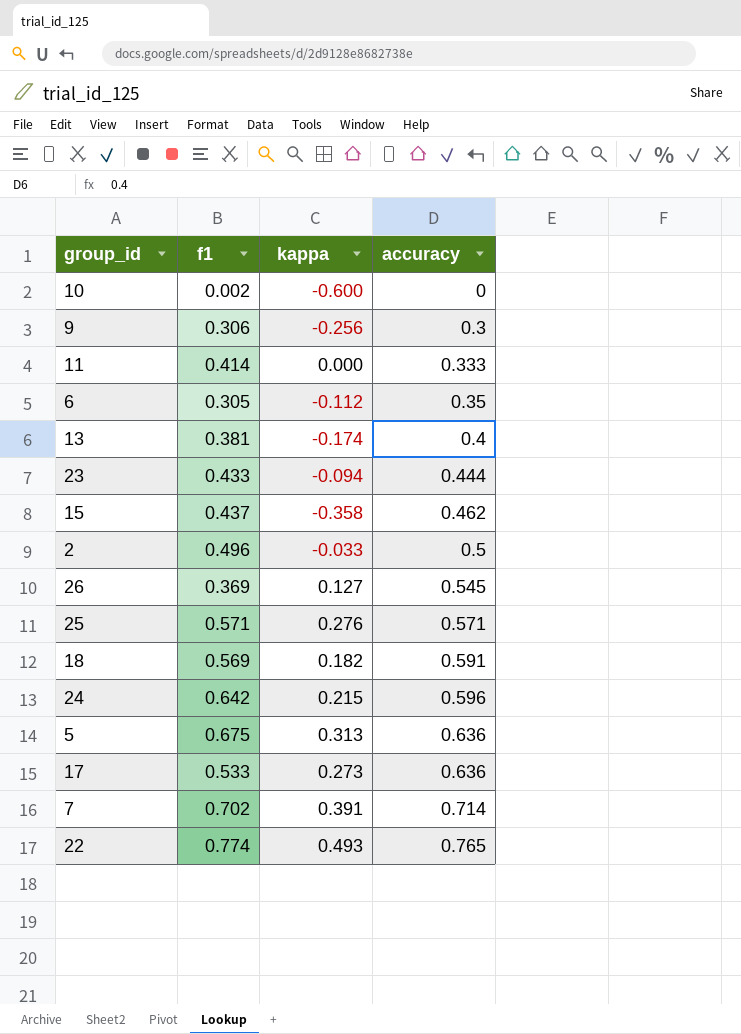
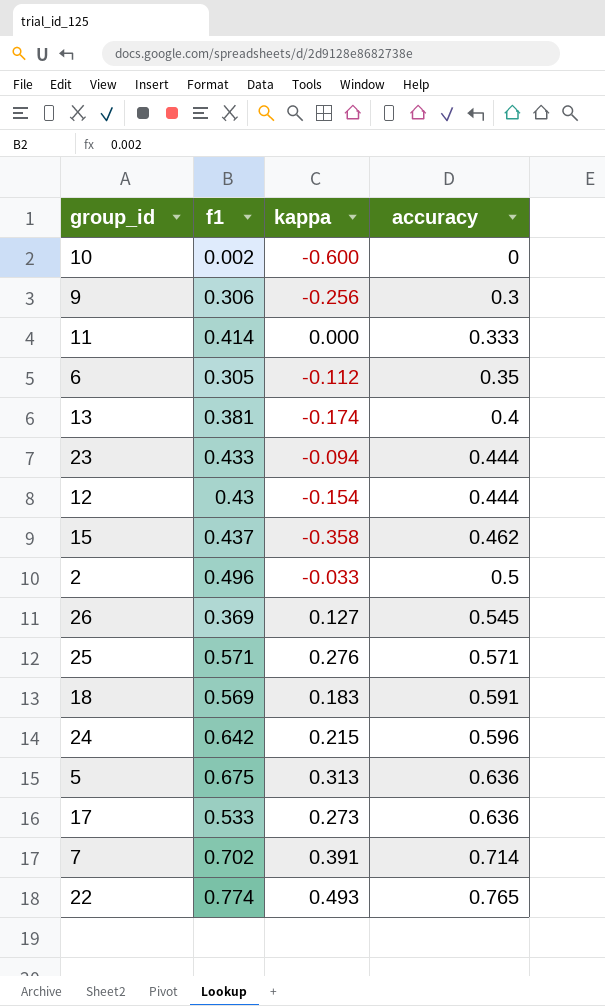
row 12: none -> 0.43 | -0.154 | 0.444
18 | kappa: 0.182 -> 0.183

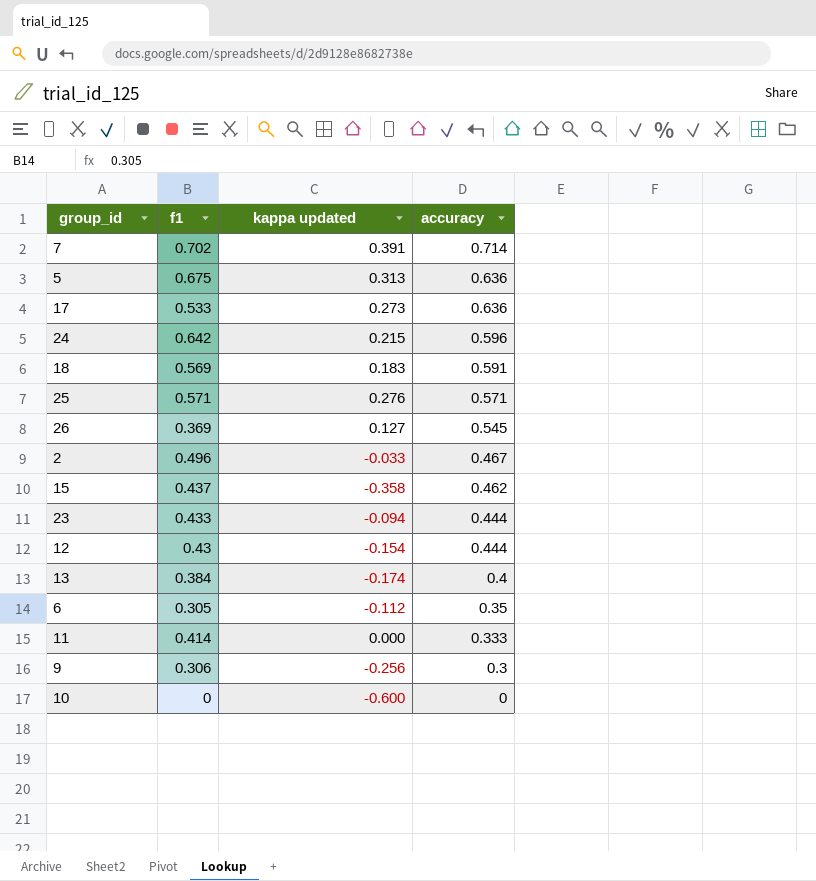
row order: accuracy ascending -> accuracy descending
column name: kappa -> kappa updated
row 22: 0.774 | 0.493 | 0.765 -> none
2 | accuracy: 0.5 -> 0.467
13 | f1: 0.381 -> 0.384
10 | f1: 0.002 -> 0

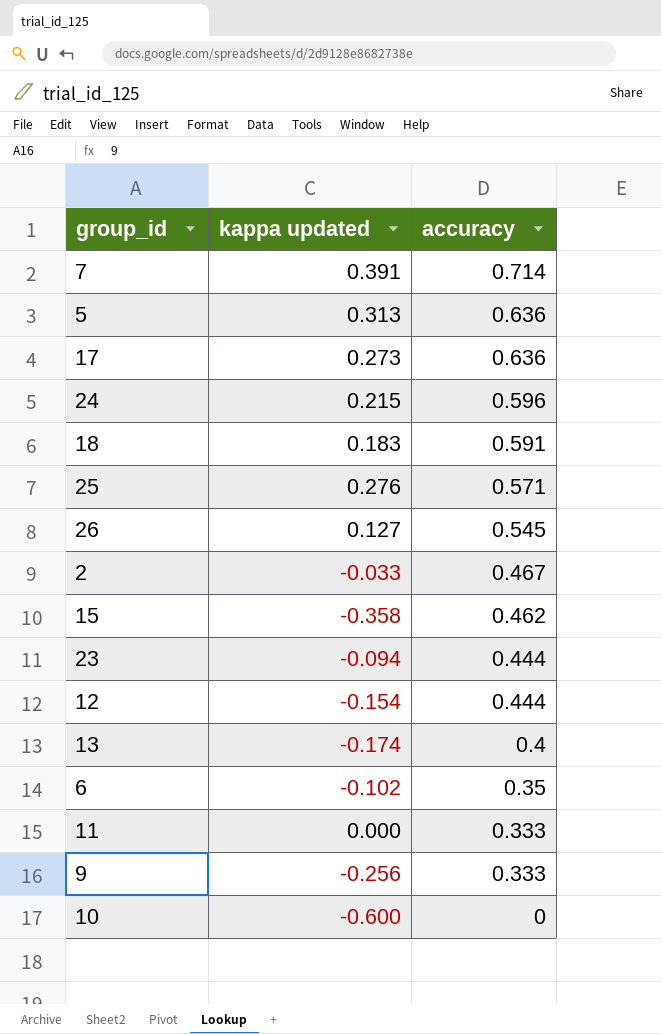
column f1 | position: 2 -> none
6 | kappa updated: -0.112 -> -0.102
9 | accuracy: 0.3 -> 0.333

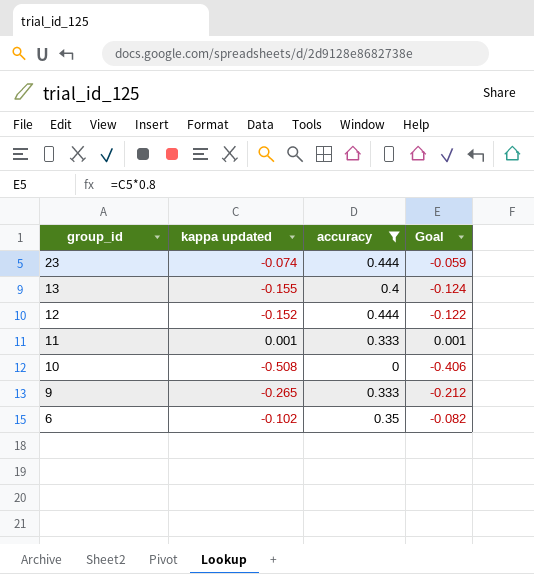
filter: none -> accuracy <= 0.444
row order: accuracy descending -> group_id descending
column Goal | formula: none -> [kappa updated] * 0.8
23 | kappa updated: -0.094 -> -0.074
13 | kappa updated: -0.174 -> -0.155
12 | kappa updated: -0.154 -> -0.152
11 | kappa updated: 0.000 -> 0.001
10 | kappa updated: -0.600 -> -0.508
9 | kappa updated: -0.256 -> -0.265

